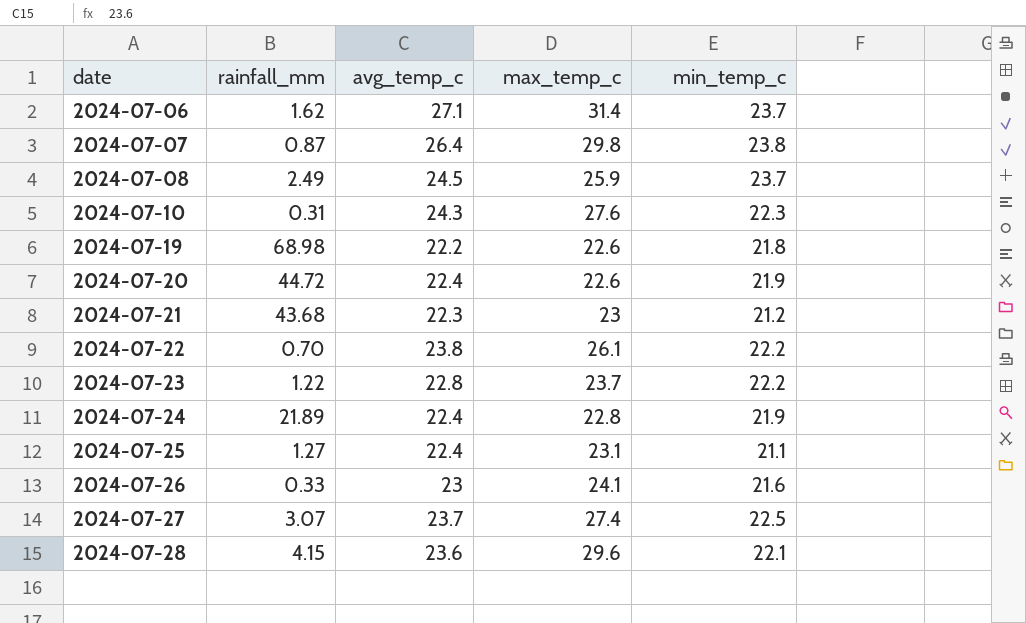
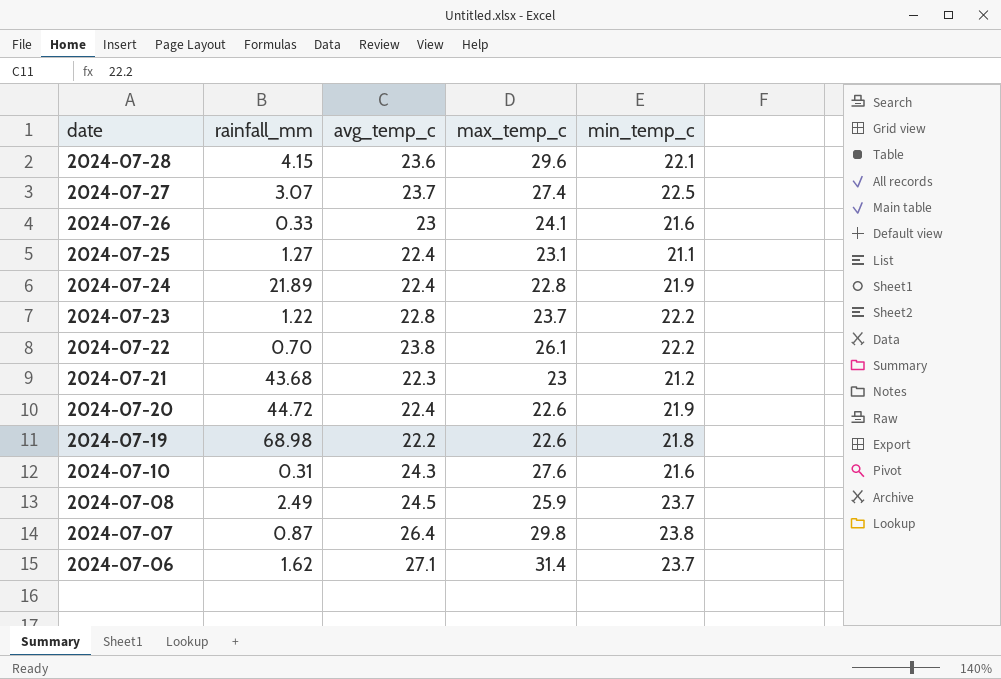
row order: date ascending -> date descending
2024-07-10 | min_temp_c: 22.3 -> 21.6

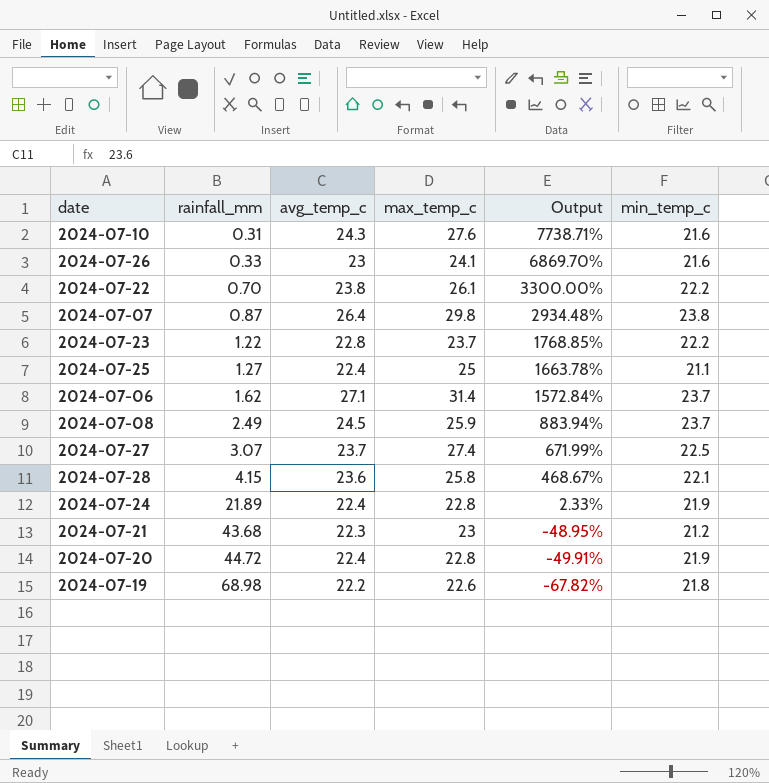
row order: date descending -> rainfall_mm ascending
column Output | formula: none -> ([avg_temp_c] - [rainfall_mm]) / [rainfall_mm]
2024-07-25 | max_temp_c: 23.1 -> 25
2024-07-28 | max_temp_c: 29.6 -> 25.8
2024-07-20 | max_temp_c: 22.6 -> 22.8

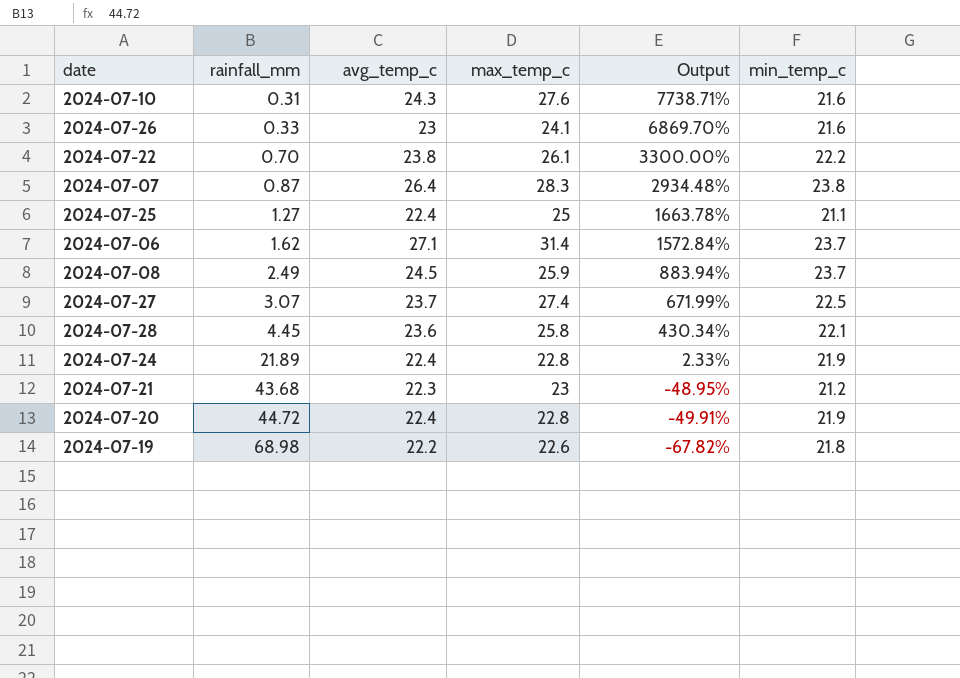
row 2024-07-23: 1.22 | 22.8 | 23.7 | 1768.85% | 22.2 -> none
2024-07-07 | max_temp_c: 29.8 -> 28.3
2024-07-28 | rainfall_mm: 4.15 -> 4.45
2024-07-28 | Output: 468.67% -> 430.34%

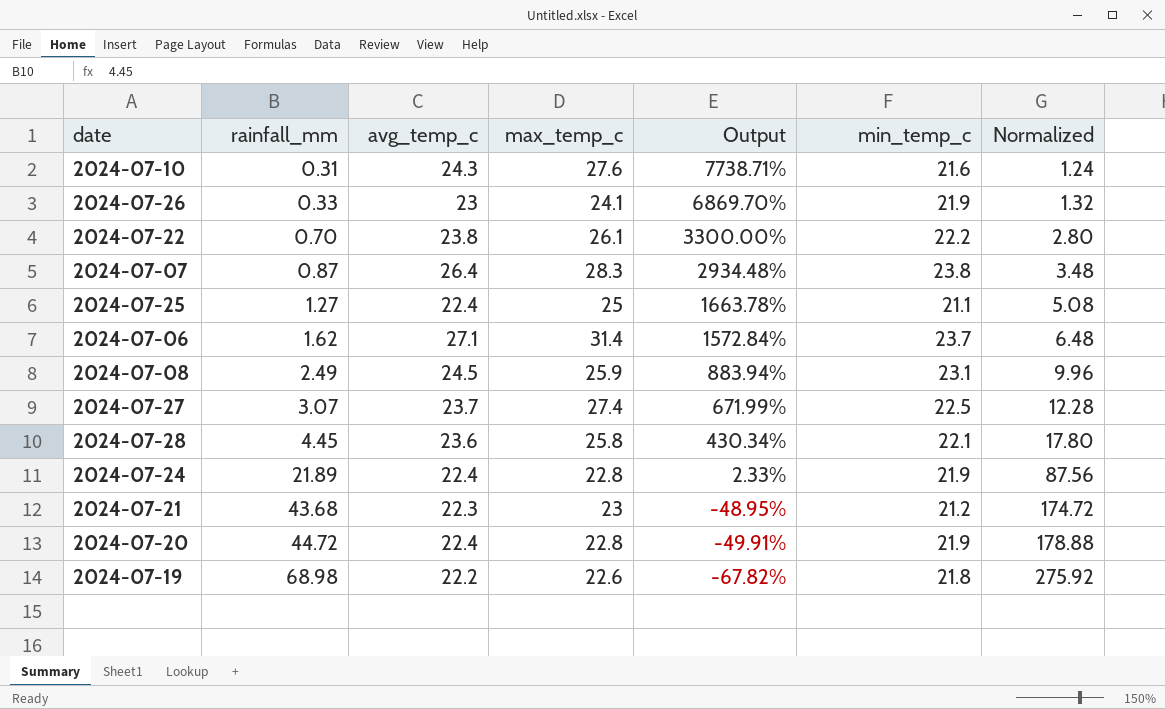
column Normalized | formula: none -> [rainfall_mm] * 4
2024-07-26 | min_temp_c: 21.6 -> 21.9
2024-07-08 | min_temp_c: 23.7 -> 23.1

